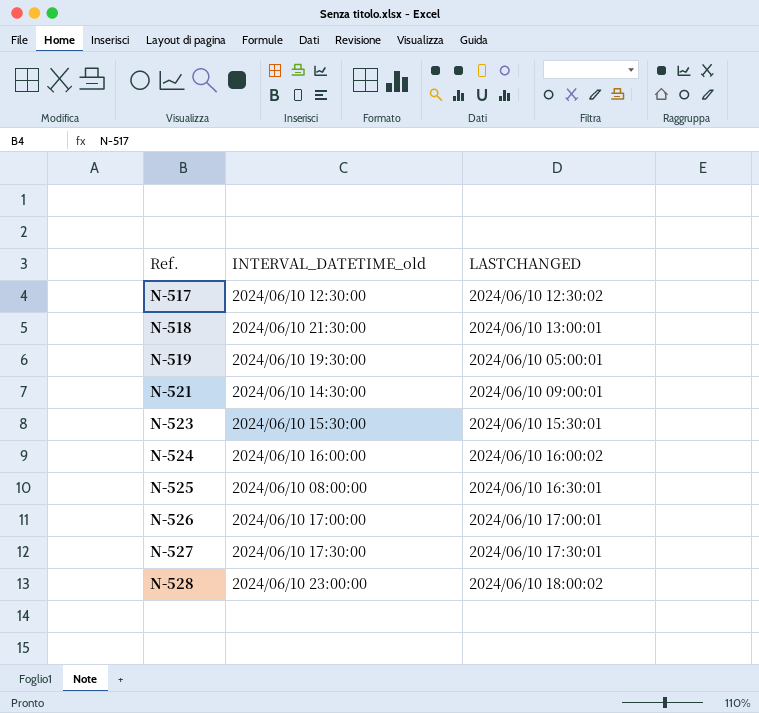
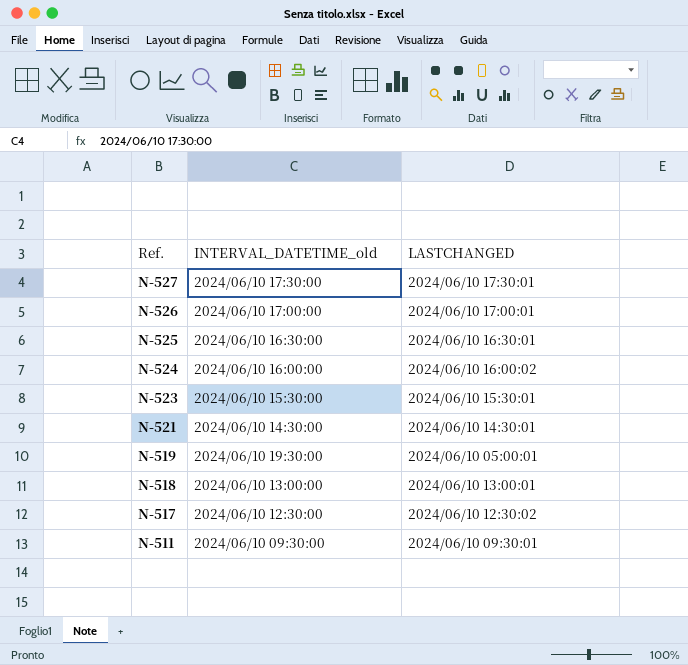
row order: Ref. ascending -> Ref. descending
row N-528: 2024/06/10 23:00:00 | 2024/06/10 18:00:02 -> none
N-525 | INTERVAL_DATETIME_old: 2024/06/10 08:00:00 -> 2024/06/10 16:30:00
N-521 | LASTCHANGED: 2024/06/10 09:00:01 -> 2024/06/10 14:30:01
N-518 | INTERVAL_DATETIME_old: 2024/06/10 21:30:00 -> 2024/06/10 13:00:00
row N-511: none -> 2024/06/10 09:30:00 | 2024/06/10 09:30:01

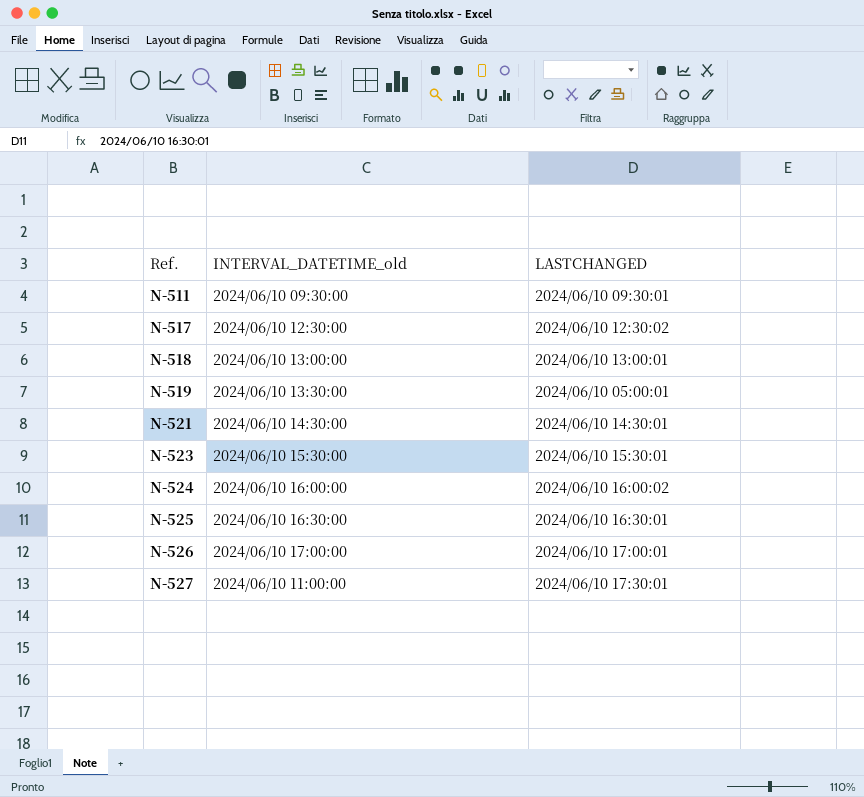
row order: Ref. descending -> Ref. ascending
N-519 | INTERVAL_DATETIME_old: 2024/06/10 19:30:00 -> 2024/06/10 13:30:00
N-527 | INTERVAL_DATETIME_old: 2024/06/10 17:30:00 -> 2024/06/10 11:00:00

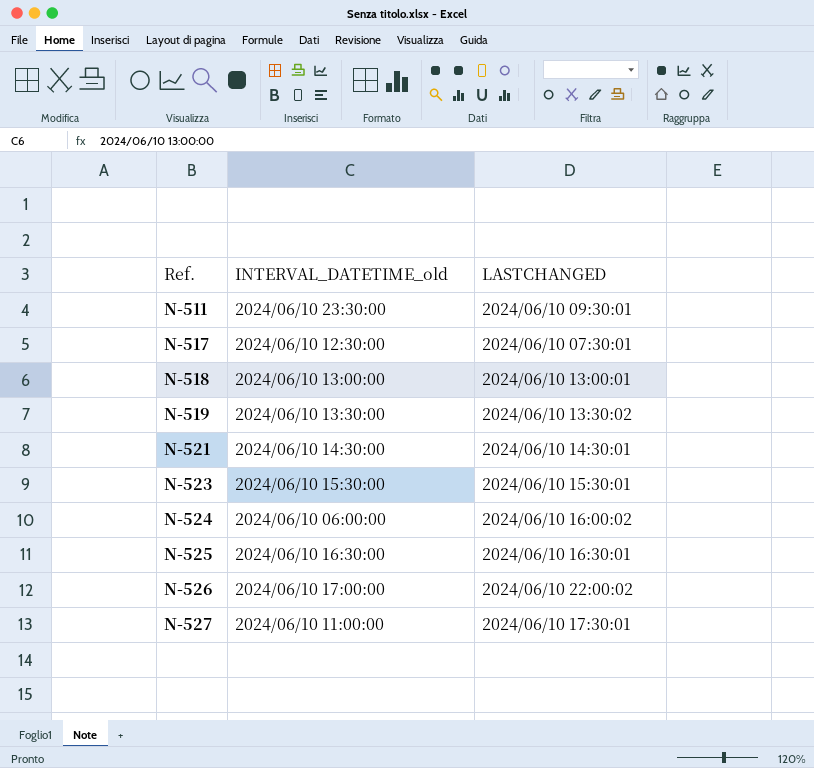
N-511 | INTERVAL_DATETIME_old: 2024/06/10 09:30:00 -> 2024/06/10 23:30:00
N-517 | LASTCHANGED: 2024/06/10 12:30:02 -> 2024/06/10 07:30:01
N-519 | LASTCHANGED: 2024/06/10 05:00:01 -> 2024/06/10 13:30:02
N-524 | INTERVAL_DATETIME_old: 2024/06/10 16:00:00 -> 2024/06/10 06:00:00
N-526 | LASTCHANGED: 2024/06/10 17:00:01 -> 2024/06/10 22:00:02

